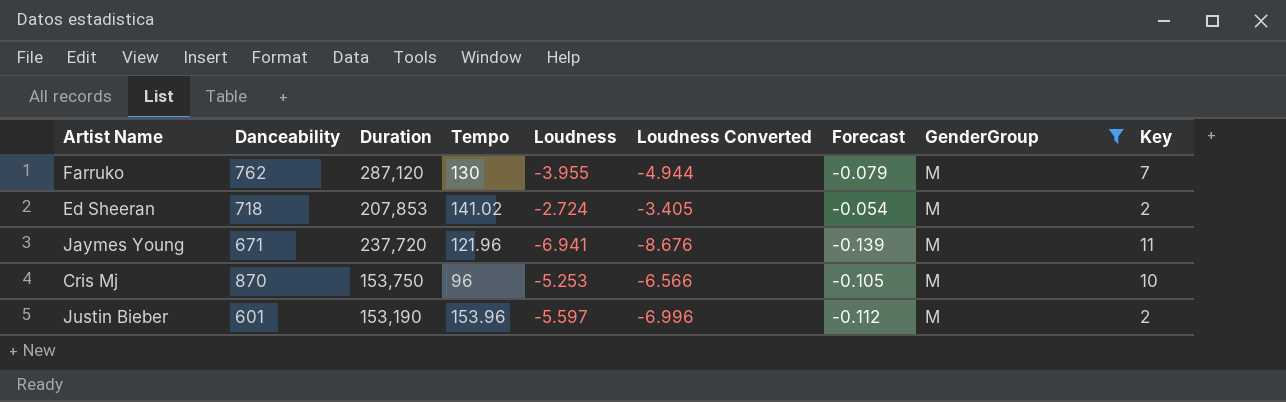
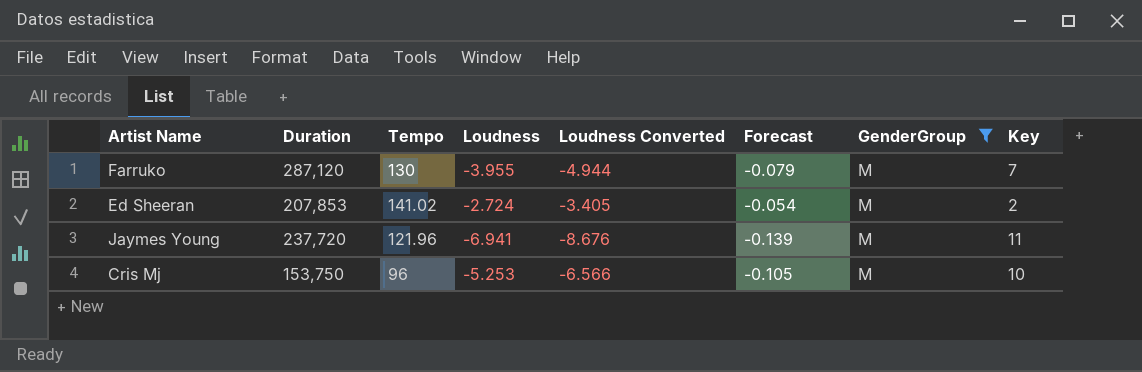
column Danceability | position: 2 -> none
row Justin Bieber: 601 | 153,190 | 153.96 | -5.597 | -6.996 | -0.112 | M | 2 -> none

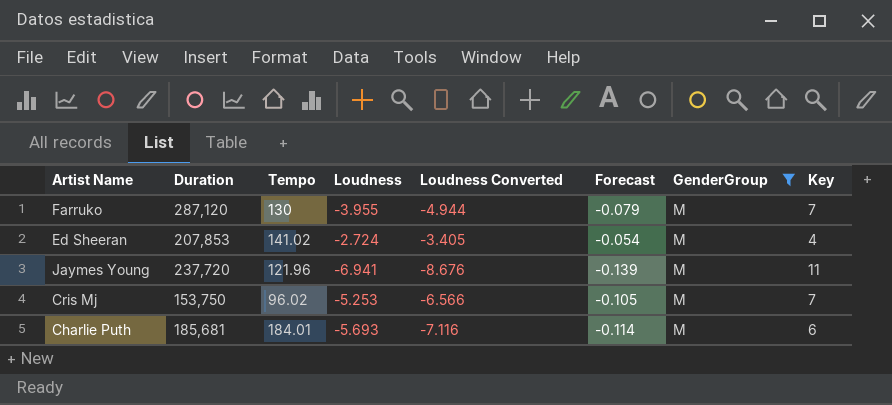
Ed Sheeran | Key: 2 -> 4
Cris Mj | Tempo: 96 -> 96.02
Cris Mj | Key: 10 -> 7
row Charlie Puth: none -> 185,681 | 184.01 | -5.693 | -7.116 | -0.114 | M | 6

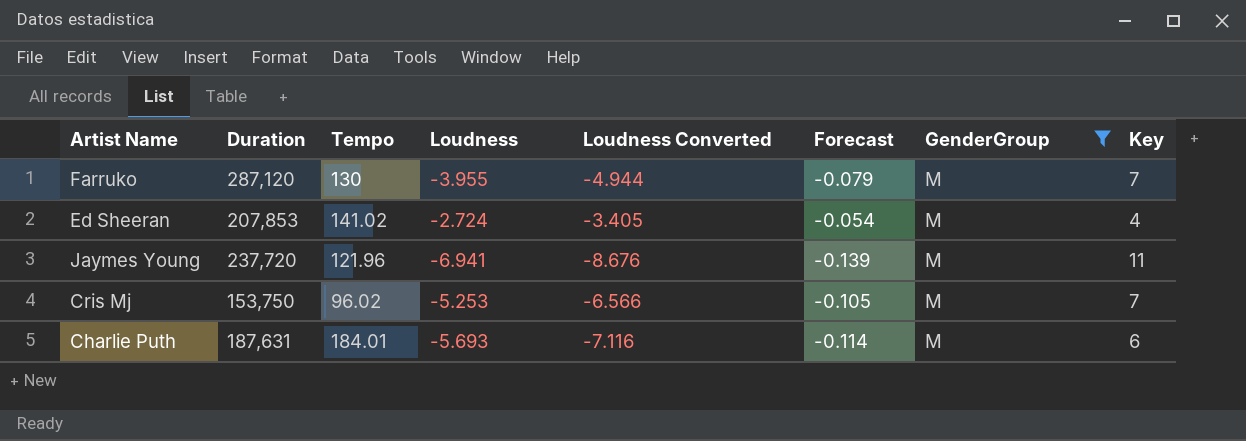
Charlie Puth | Duration: 185,681 -> 187,631

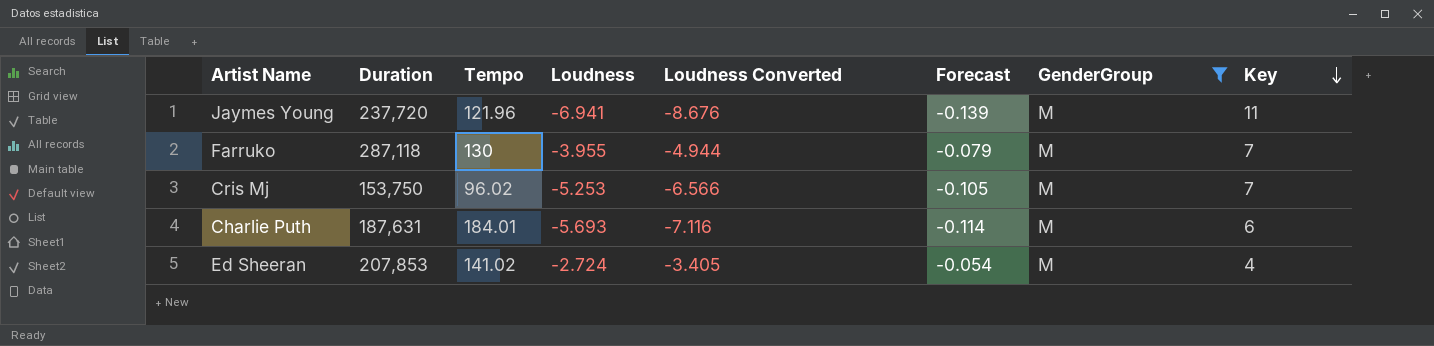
row order: none -> Key descending
Farruko | Duration: 287,120 -> 287,118

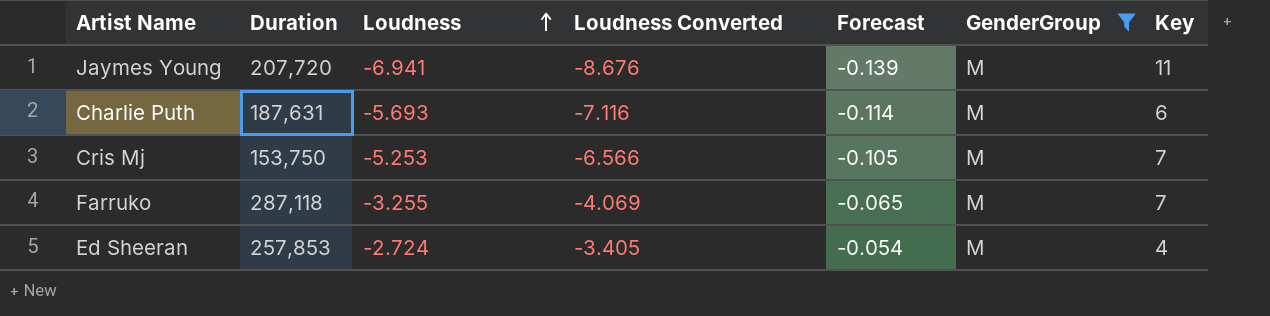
row order: Key descending -> Loudness ascending
column Tempo | position: 3 -> none
Jaymes Young | Duration: 237,720 -> 207,720
Farruko | Loudness: -3.955 -> -3.255
Farruko | Loudness Converted: -4.944 -> -4.069
Farruko | Forecast: -0.079 -> -0.065
Ed Sheeran | Duration: 207,853 -> 257,853

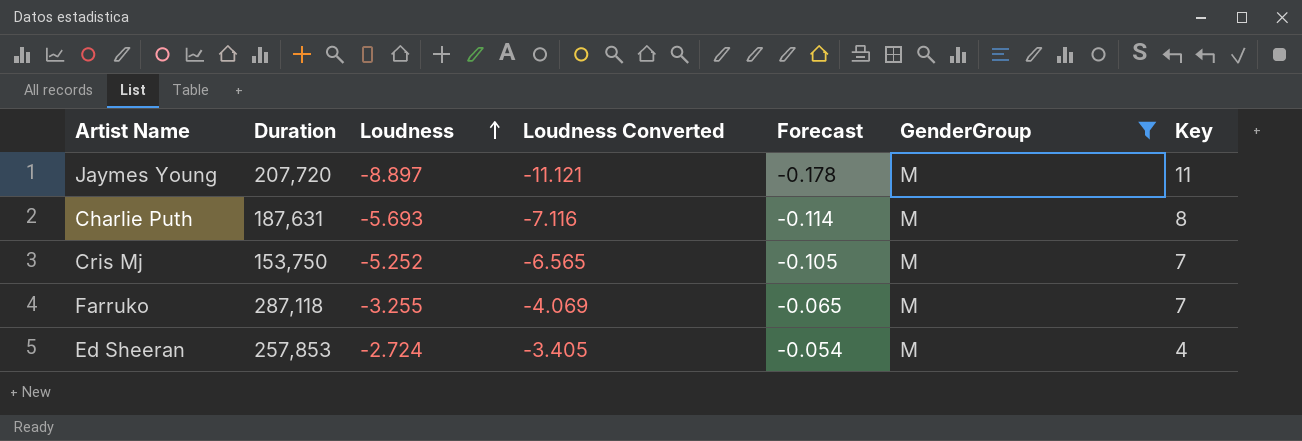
Jaymes Young | Loudness: -6.941 -> -8.897
Jaymes Young | Loudness Converted: -8.676 -> -11.121
Jaymes Young | Forecast: -0.139 -> -0.178
Charlie Puth | Key: 6 -> 8
Cris Mj | Loudness: -5.253 -> -5.252
Cris Mj | Loudness Converted: -6.566 -> -6.565

